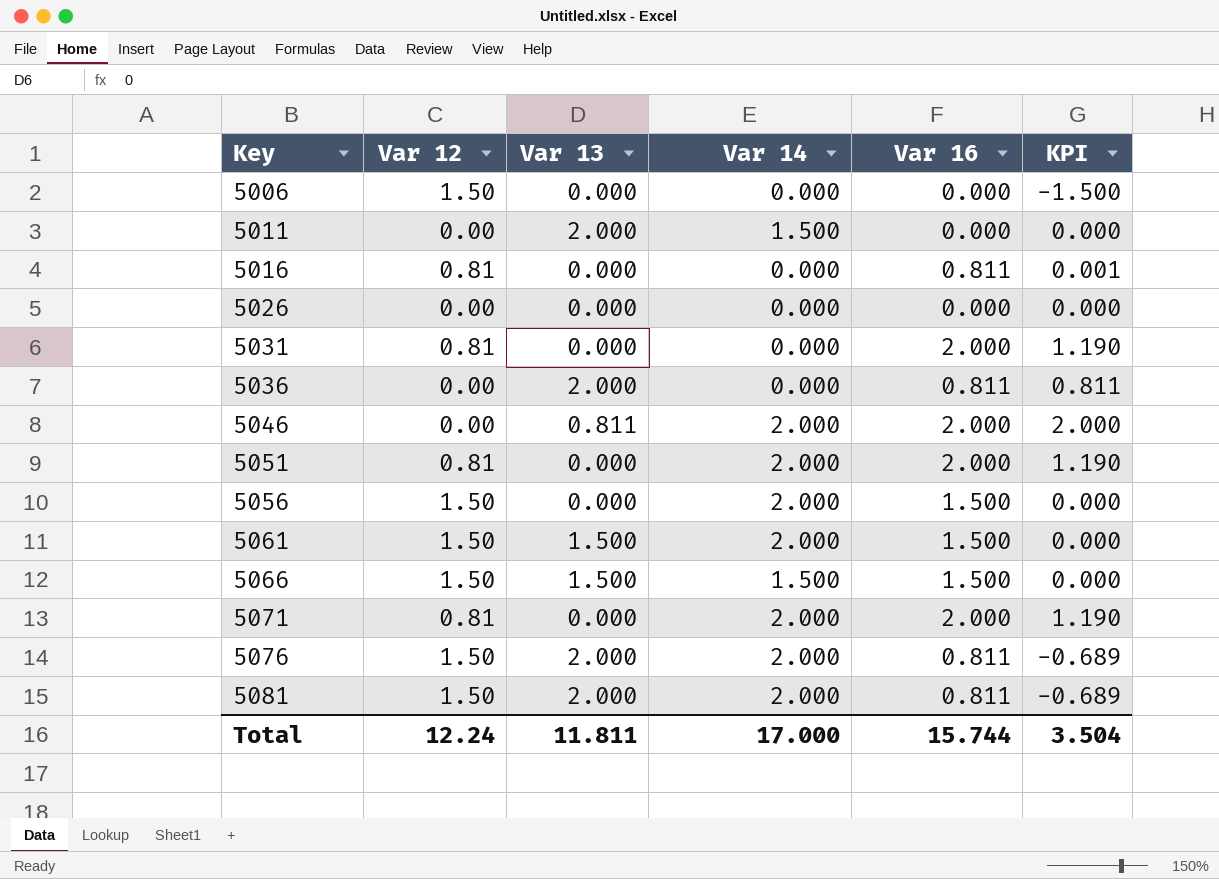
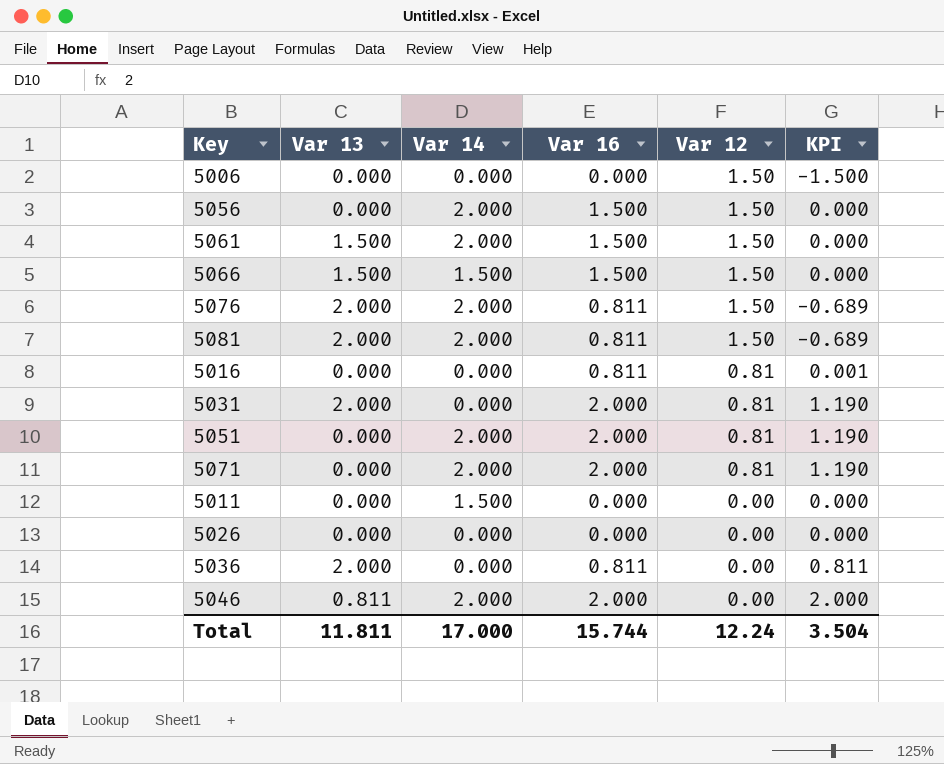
row order: Key ascending -> Var 12 descending
column Var 12 | position: 2 -> 5
5031 | Var 13: 0.000 -> 2.000
5011 | Var 13: 2.000 -> 0.000

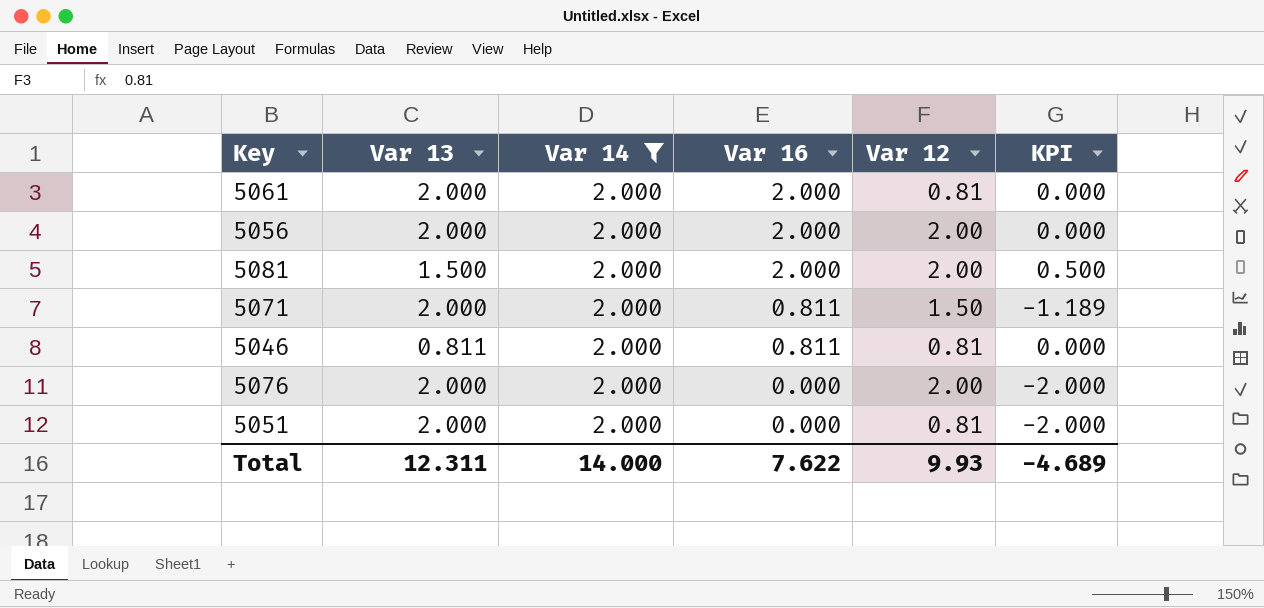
filter: none -> Var 14 = 2.000
row order: Var 12 descending -> Var 16 descending
column KPI | formula: [Var 16] - [Var 12] -> [Var 16] - [Var 13]
5061 | Var 13: 1.500 -> 2.000
5061 | Var 16: 1.500 -> 2.000
5061 | Var 12: 1.50 -> 0.81
5056 | Var 13: 0.000 -> 2.000
5056 | Var 16: 1.500 -> 2.000
5056 | Var 12: 1.50 -> 2.00
5081 | Var 13: 2.000 -> 1.500
5081 | Var 16: 0.811 -> 2.000
5081 | Var 12: 1.50 -> 2.00
5071 | Var 13: 0.000 -> 2.000
5071 | Var 16: 2.000 -> 0.811
5071 | Var 12: 0.81 -> 1.50
5046 | Var 16: 2.000 -> 0.811
5046 | Var 12: 0.00 -> 0.81
5076 | Var 16: 0.811 -> 0.000
5076 | Var 12: 1.50 -> 2.00
5051 | Var 13: 0.000 -> 2.000
5051 | Var 16: 2.000 -> 0.000
Total | Var 13: 11.811 -> 12.311
Total | Var 14: 17.000 -> 14.000
Total | Var 16: 15.744 -> 7.622
Total | Var 12: 12.24 -> 9.93
Total | KPI: 3.504 -> -4.689

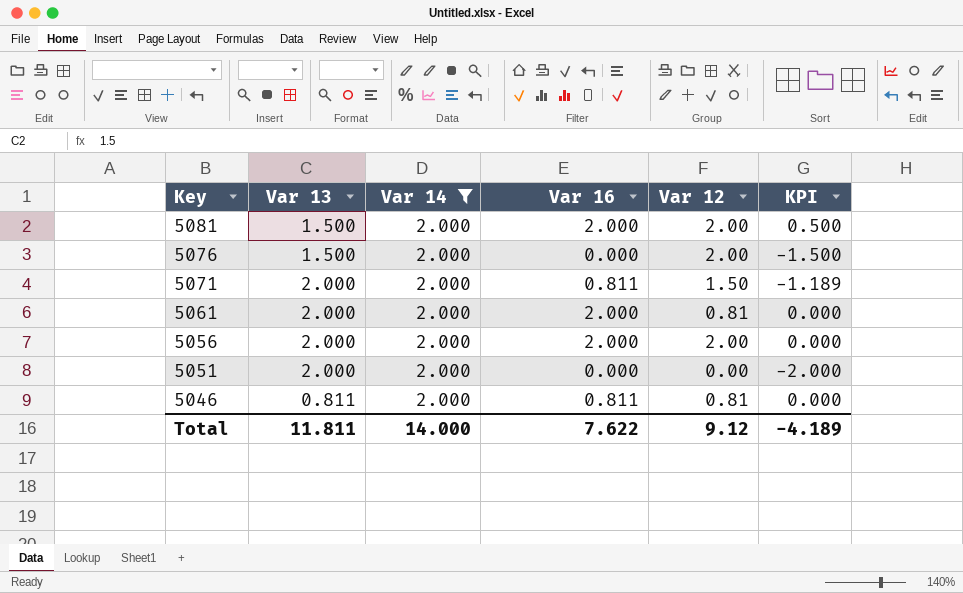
row order: Var 16 descending -> Key descending
5076 | Var 13: 2.000 -> 1.500
5076 | KPI: -2.000 -> -1.500
5051 | Var 12: 0.81 -> 0.00
Total | Var 13: 12.311 -> 11.811
Total | Var 12: 9.93 -> 9.12
Total | KPI: -4.689 -> -4.189

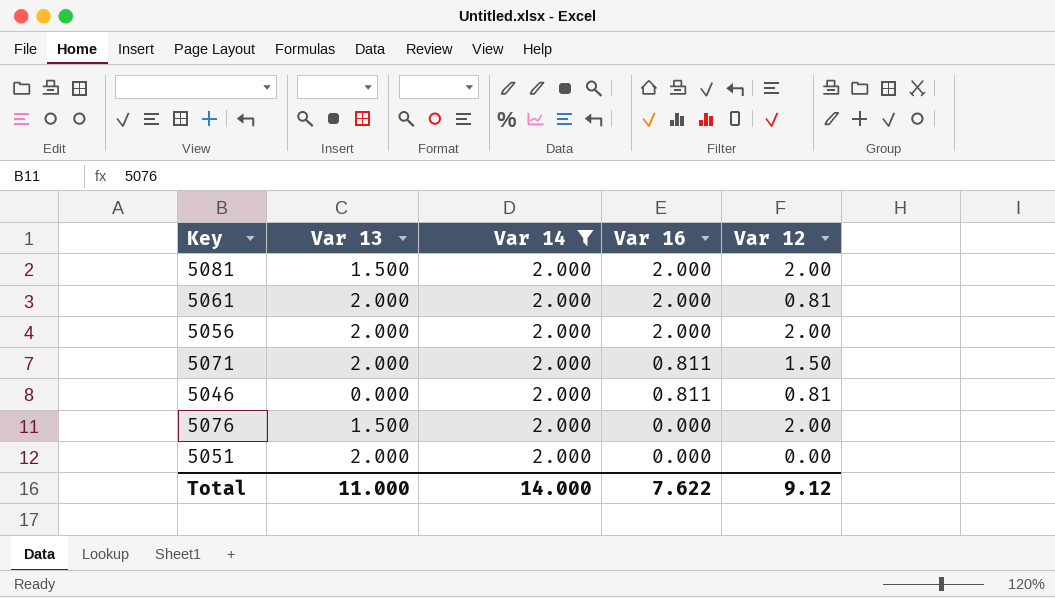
row order: Key descending -> Var 16 descending
column KPI | formula: [Var 16] - [Var 13] -> none
5046 | Var 13: 0.811 -> 0.000
Total | Var 13: 11.811 -> 11.000

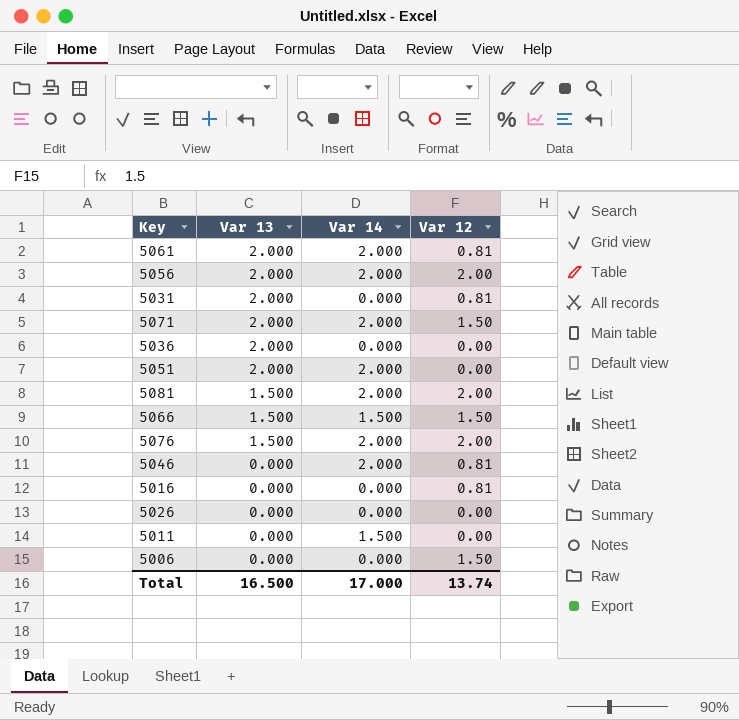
filter: Var 14 = 2.000 -> none
row order: Var 16 descending -> Var 13 descending
column Var 16 | position: 4 -> none
Total | Var 13: 11.000 -> 16.500
Total | Var 14: 14.000 -> 17.000
Total | Var 12: 9.12 -> 13.74

